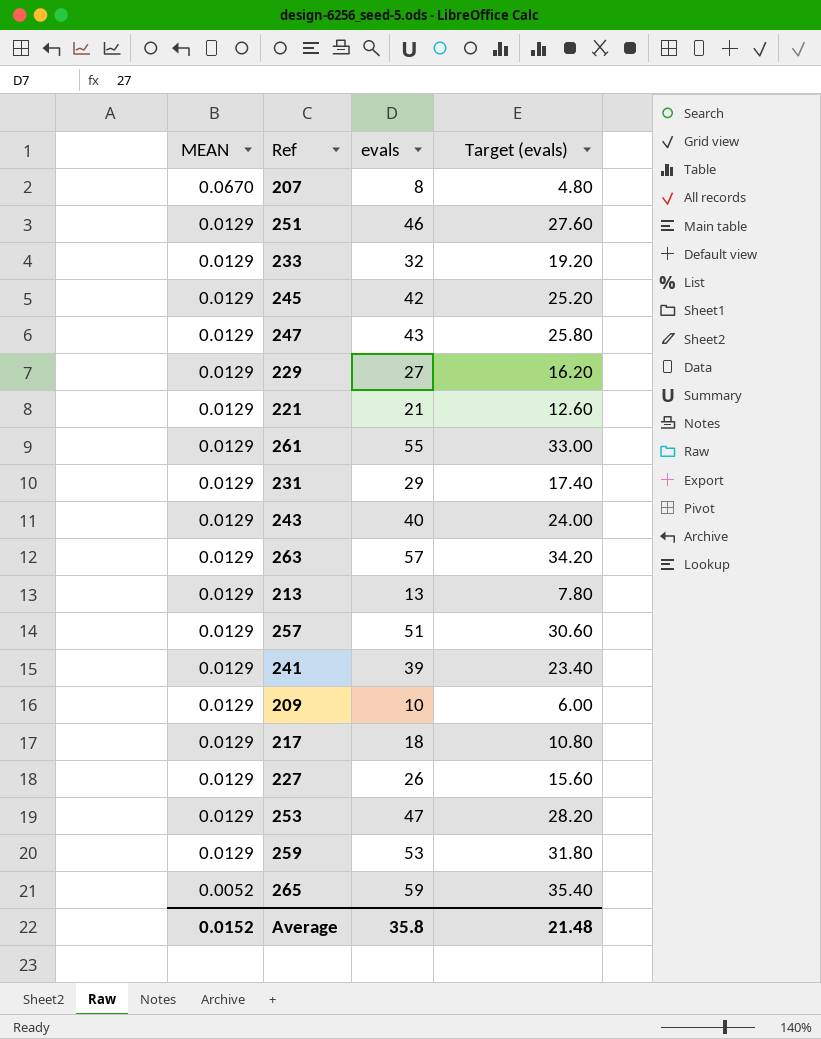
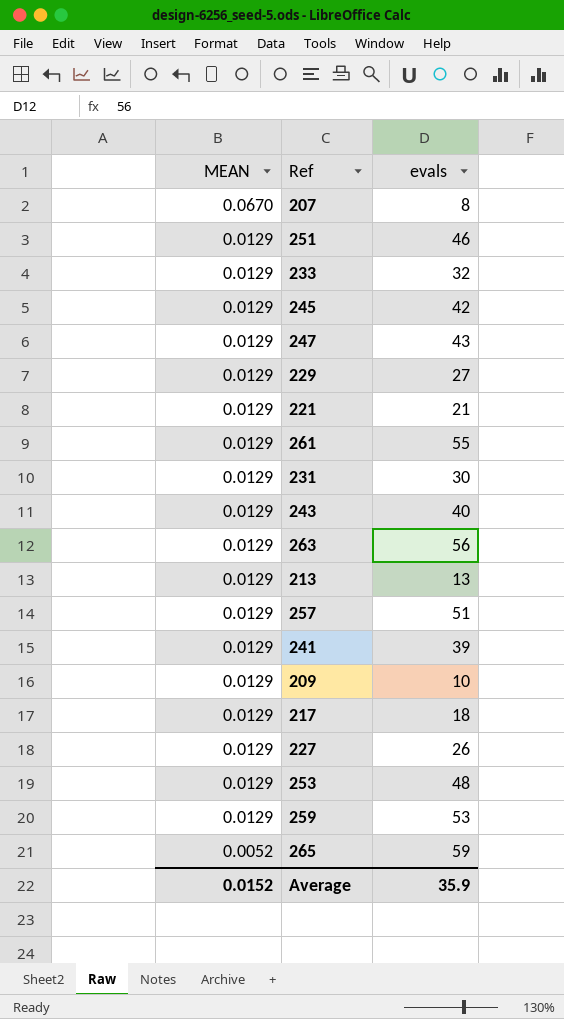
column Target (evals) | formula: [evals] * 0.6 -> none
231 | evals: 29 -> 30
263 | evals: 57 -> 56
253 | evals: 47 -> 48
Average | evals: 35.8 -> 35.9

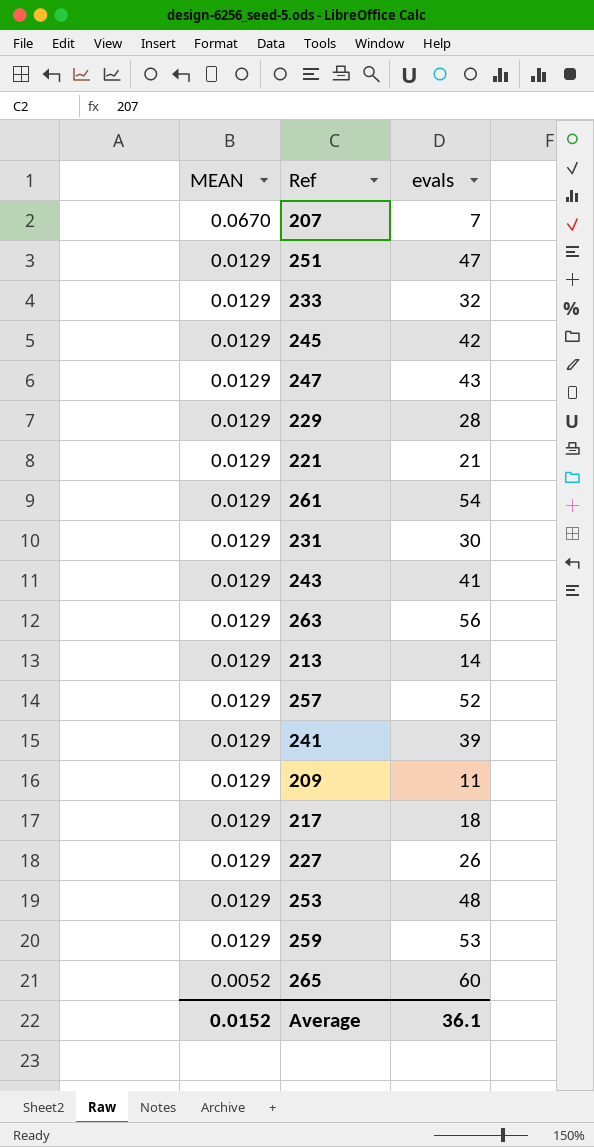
207 | evals: 8 -> 7
251 | evals: 46 -> 47
229 | evals: 27 -> 28
261 | evals: 55 -> 54
243 | evals: 40 -> 41
213 | evals: 13 -> 14
257 | evals: 51 -> 52
209 | evals: 10 -> 11
265 | evals: 59 -> 60
Average | evals: 35.9 -> 36.1

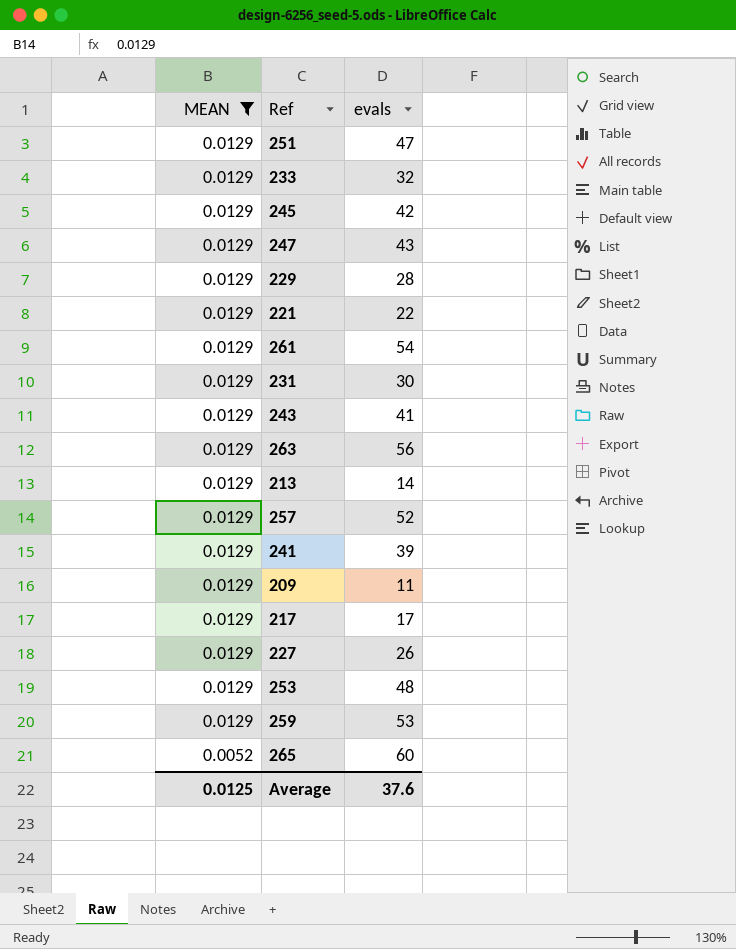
filter: none -> MEAN != 0.0670
221 | evals: 21 -> 22
217 | evals: 18 -> 17
Average | MEAN: 0.0152 -> 0.0125
Average | evals: 36.1 -> 37.6

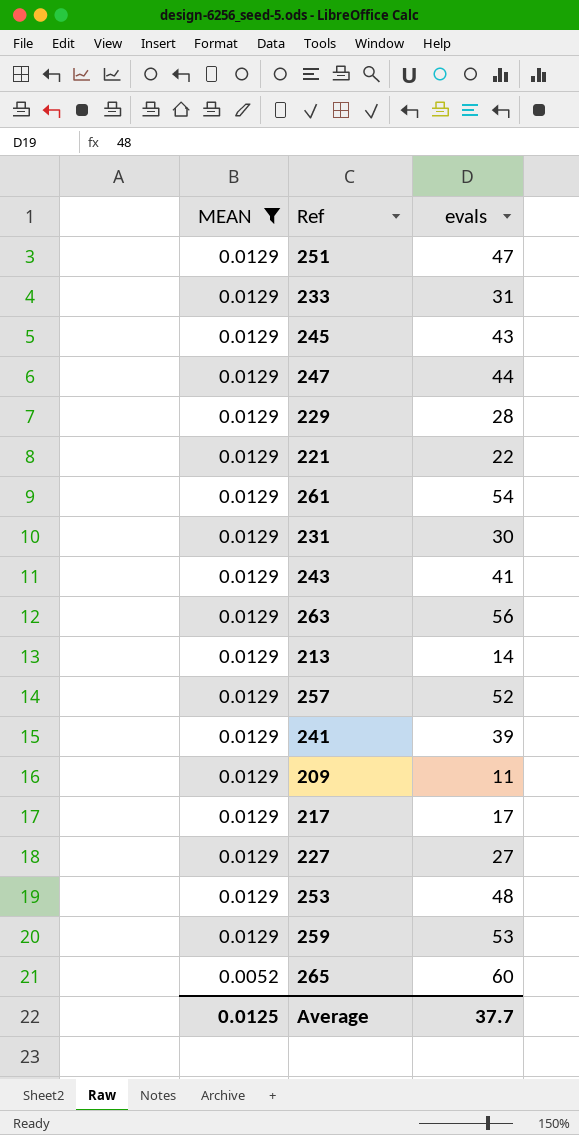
233 | evals: 32 -> 31
245 | evals: 42 -> 43
247 | evals: 43 -> 44
227 | evals: 26 -> 27
Average | evals: 37.6 -> 37.7

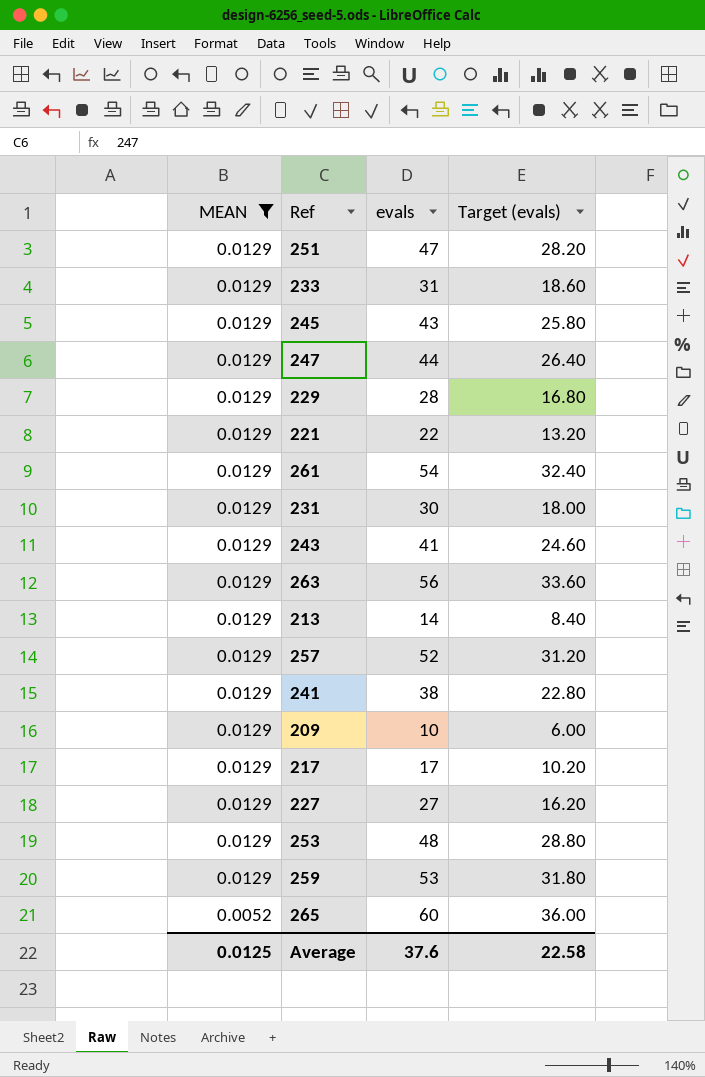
column Target (evals) | formula: none -> [evals] * 0.6
241 | evals: 39 -> 38
209 | evals: 11 -> 10
Average | evals: 37.7 -> 37.6

